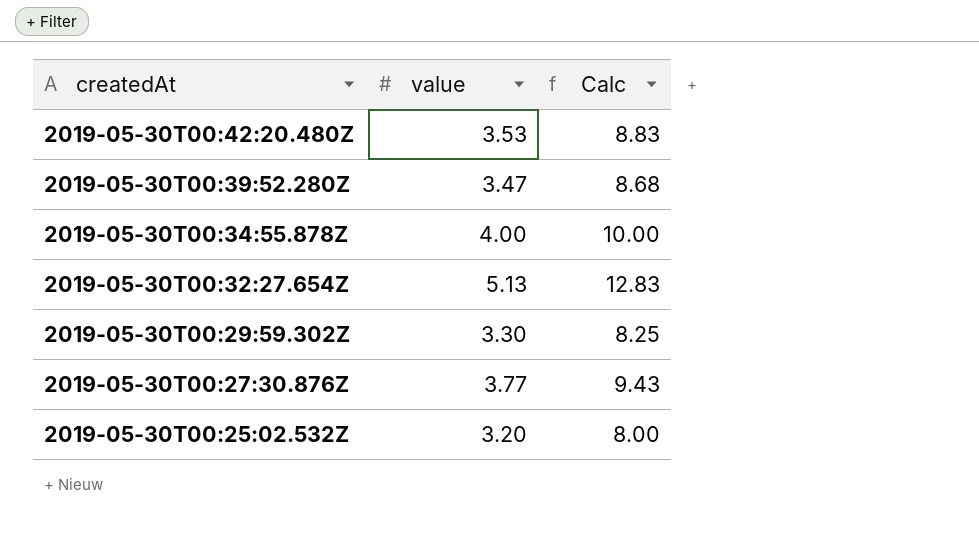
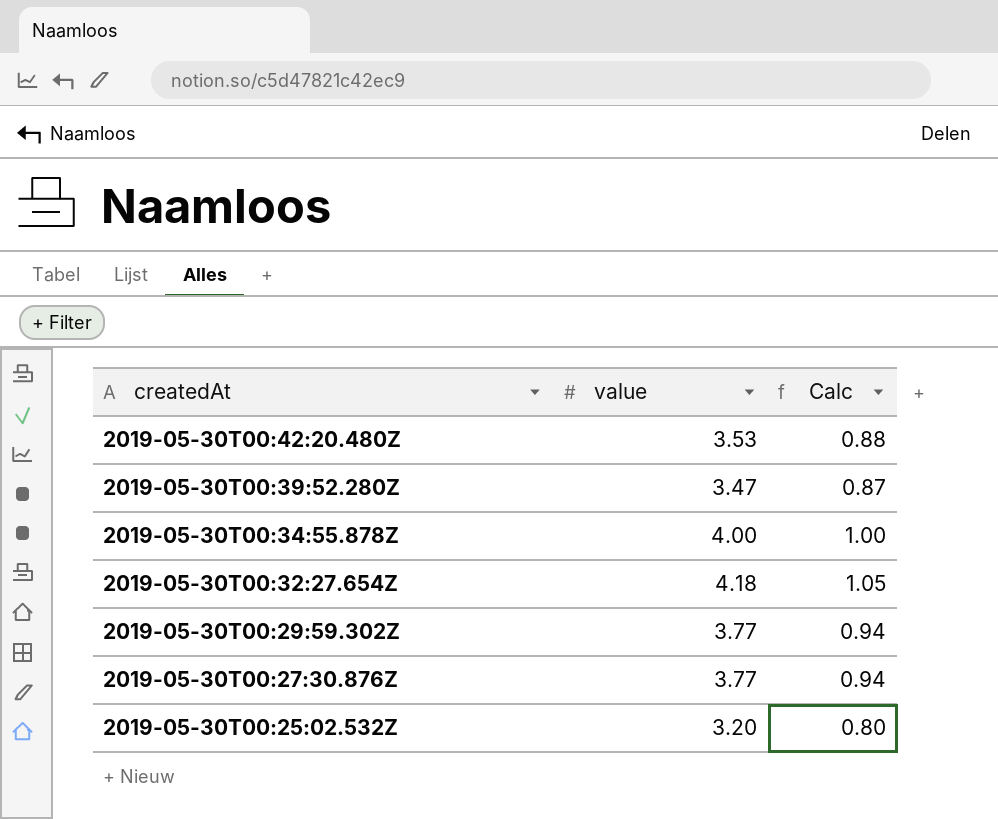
column Calc | formula: [value] * 2.5 -> [value] * 0.25
2019-05-30T00:32:27.654Z | value: 5.13 -> 4.18
2019-05-30T00:29:59.302Z | value: 3.30 -> 3.77

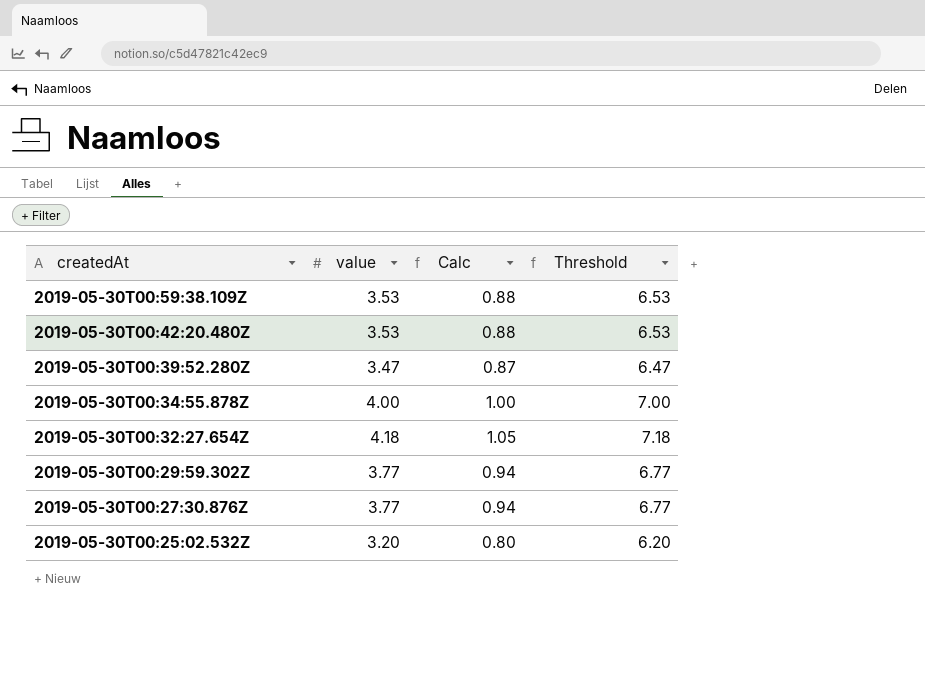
column Threshold | formula: none -> [value] + 3
row 2019-05-30T00:59:38.109Z: none -> 3.53 | 0.88 | 6.53

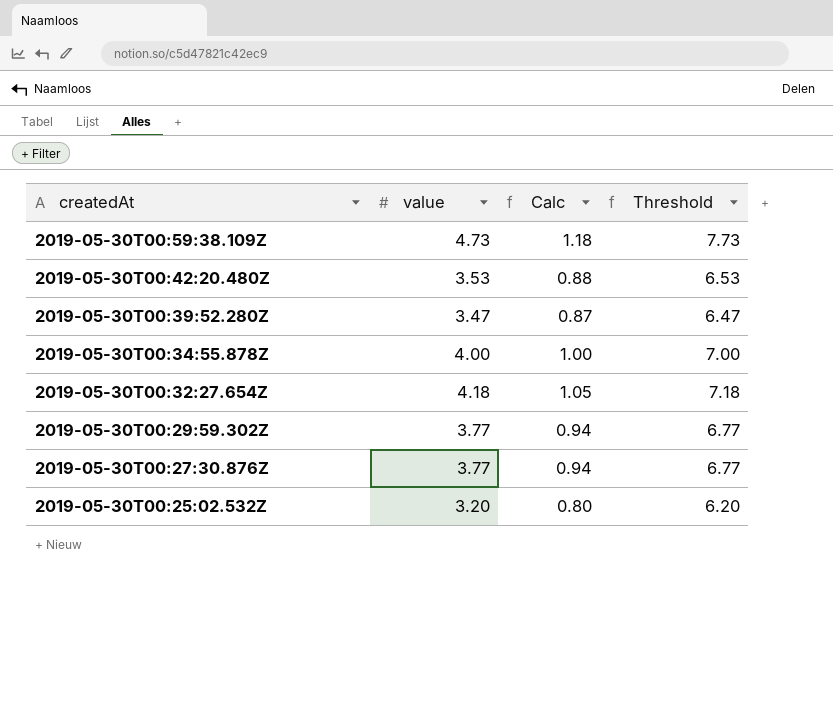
2019-05-30T00:59:38.109Z | value: 3.53 -> 4.73
2019-05-30T00:59:38.109Z | Calc: 0.88 -> 1.18
2019-05-30T00:59:38.109Z | Threshold: 6.53 -> 7.73

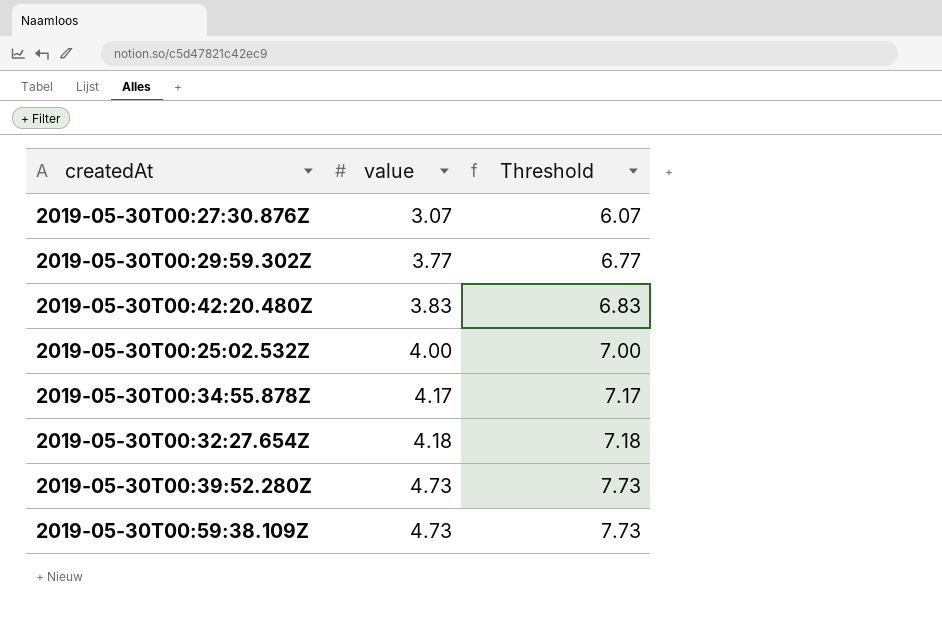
row order: createdAt descending -> value ascending
column Calc | formula: [value] * 0.25 -> none
2019-05-30T00:27:30.876Z | value: 3.77 -> 3.07
2019-05-30T00:27:30.876Z | Threshold: 6.77 -> 6.07
2019-05-30T00:42:20.480Z | value: 3.53 -> 3.83
2019-05-30T00:42:20.480Z | Threshold: 6.53 -> 6.83
2019-05-30T00:25:02.532Z | value: 3.20 -> 4.00
2019-05-30T00:25:02.532Z | Threshold: 6.20 -> 7.00
2019-05-30T00:34:55.878Z | value: 4.00 -> 4.17
2019-05-30T00:34:55.878Z | Threshold: 7.00 -> 7.17
2019-05-30T00:39:52.280Z | value: 3.47 -> 4.73
2019-05-30T00:39:52.280Z | Threshold: 6.47 -> 7.73

